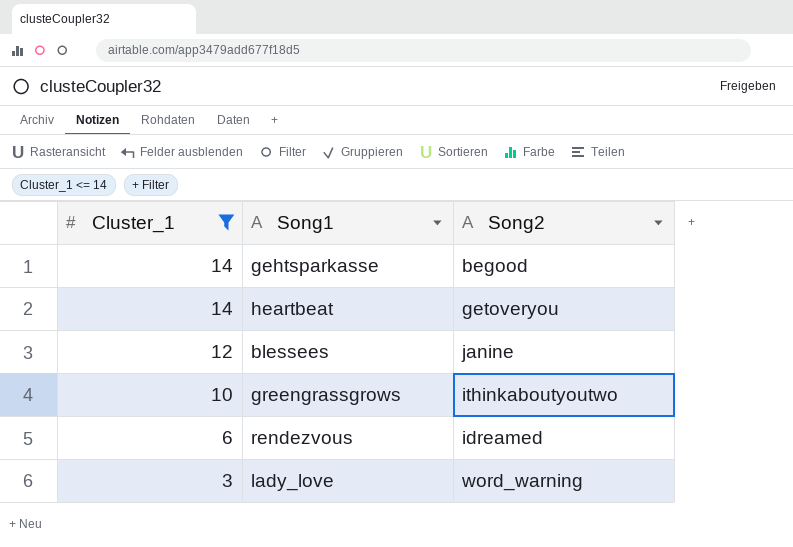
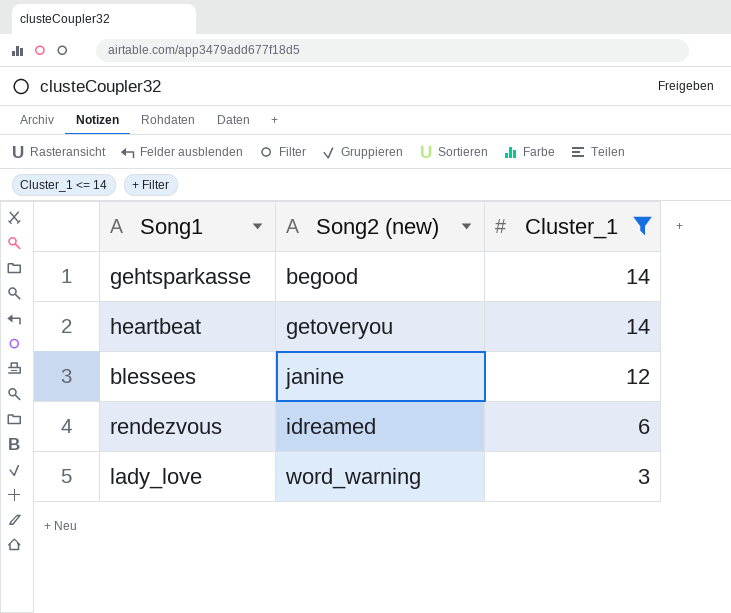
column name: Song2 -> Song2 (new)
column Cluster_1 | position: 1 -> 3
row greengrassgrows: 10 | ithinkaboutyoutwo -> none

